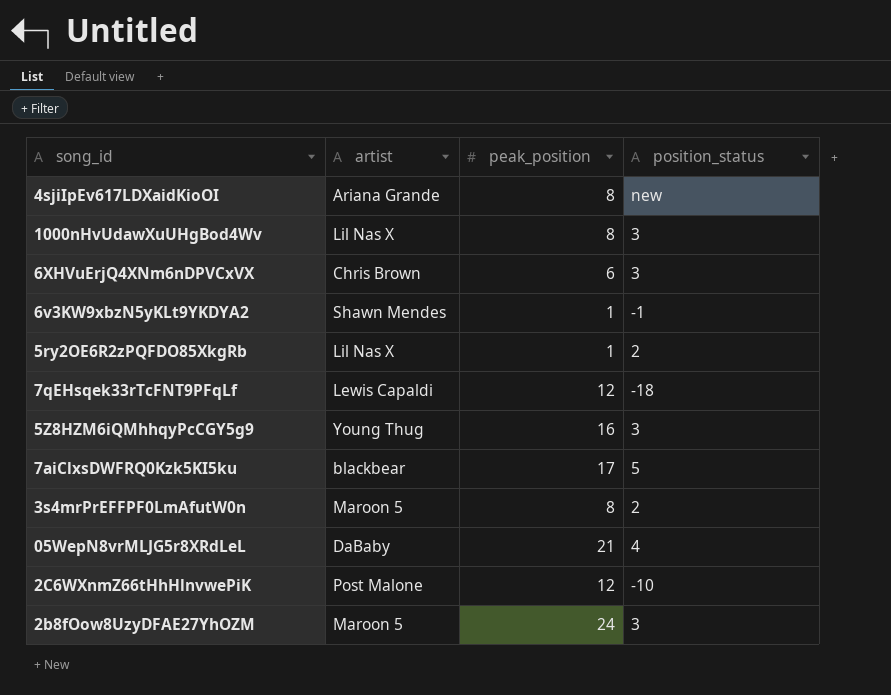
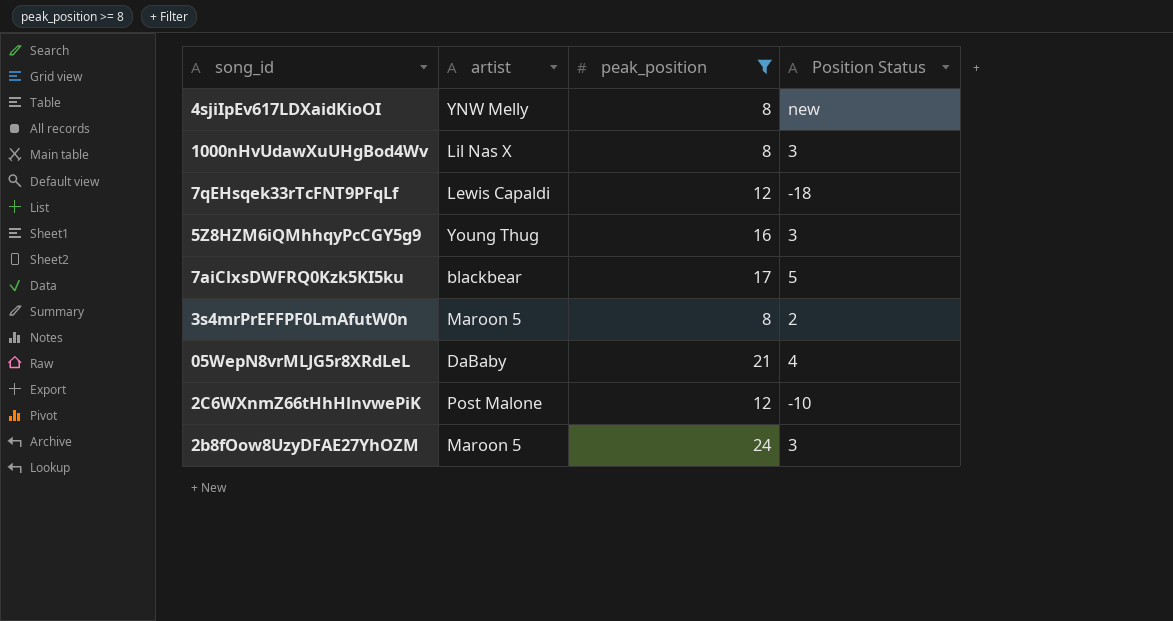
filter: none -> peak_position >= 8
column name: position_status -> Position Status
4sjiIpEv617LDXaidKioOI | artist: Ariana Grande -> YNW Melly

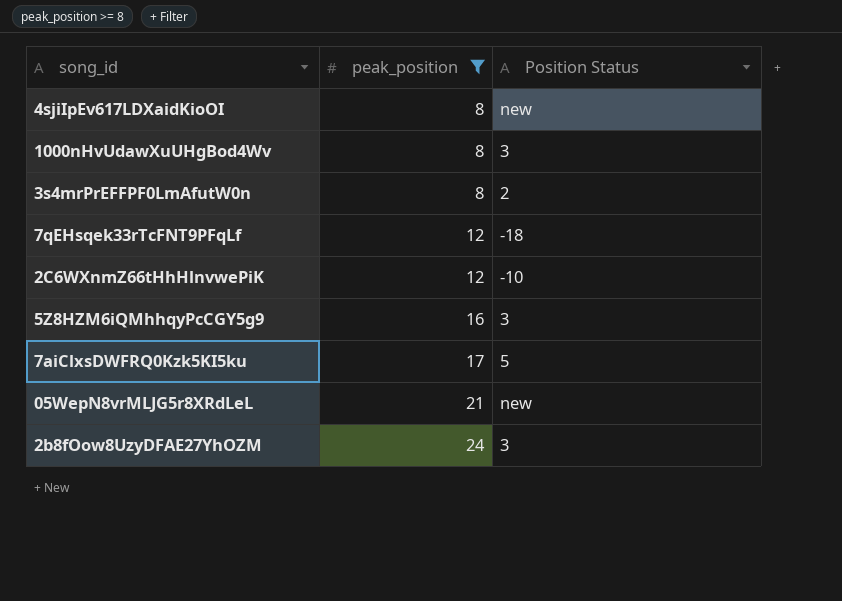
row order: none -> peak_position ascending
column artist | position: 2 -> none
05WepN8vrMLJG5r8XRdLeL | Position Status: 4 -> new

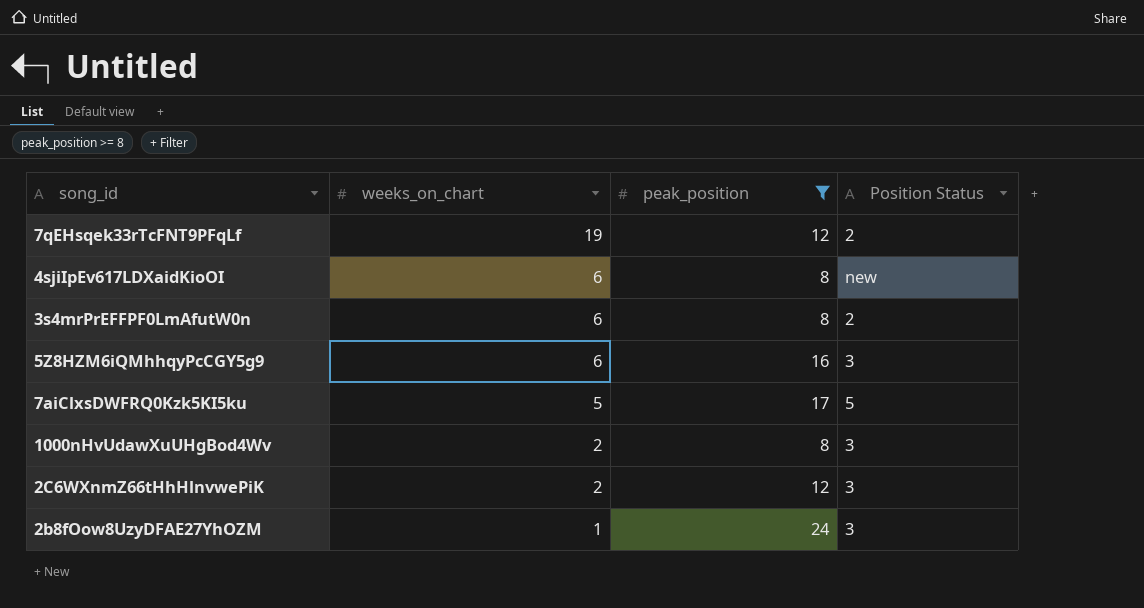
row order: peak_position ascending -> weeks_on_chart descending
column weeks_on_chart | position: none -> 2
row 05WepN8vrMLJG5r8XRdLeL: 21 | new -> none
7qEHsqek33rTcFNT9PFqLf | Position Status: -18 -> 2
2C6WXnmZ66tHhHlnvwePiK | Position Status: -10 -> 3

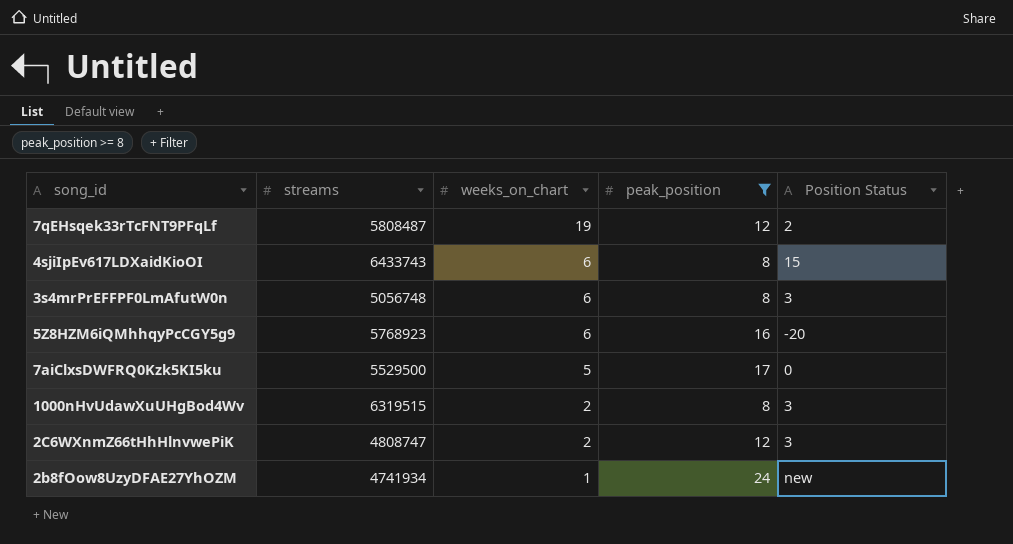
column streams | position: none -> 2
4sjiIpEv617LDXaidKioOI | Position Status: new -> 15
3s4mrPrEFFPF0LmAfutW0n | Position Status: 2 -> 3
5Z8HZM6iQMhhqyPcCGY5g9 | Position Status: 3 -> -20
7aiClxsDWFRQ0Kzk5KI5ku | Position Status: 5 -> 0
2b8fOow8UzyDFAE27YhOZM | Position Status: 3 -> new

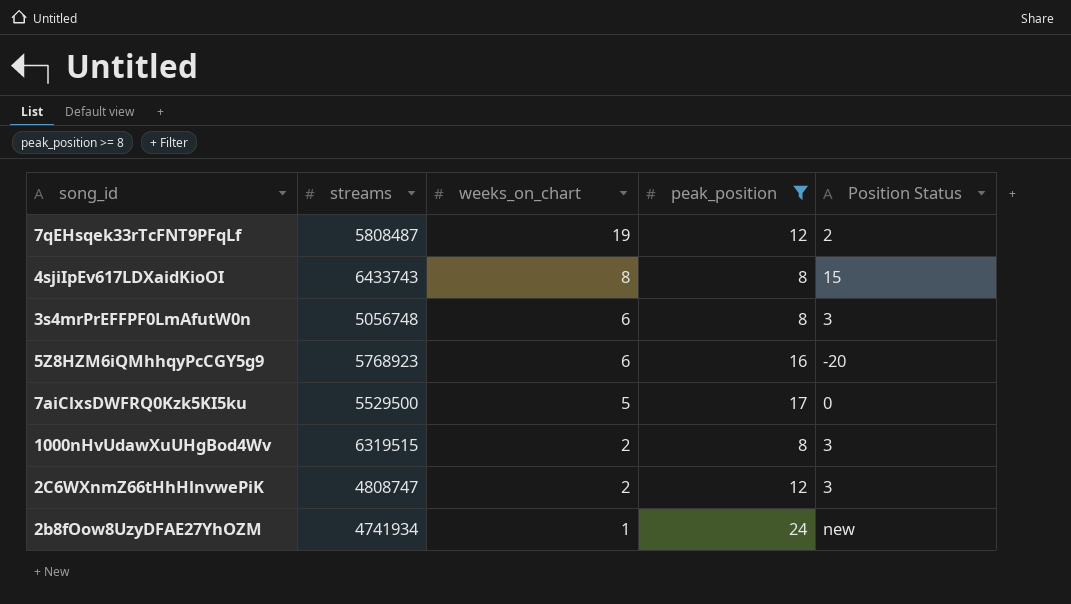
4sjiIpEv617LDXaidKioOI | weeks_on_chart: 6 -> 8

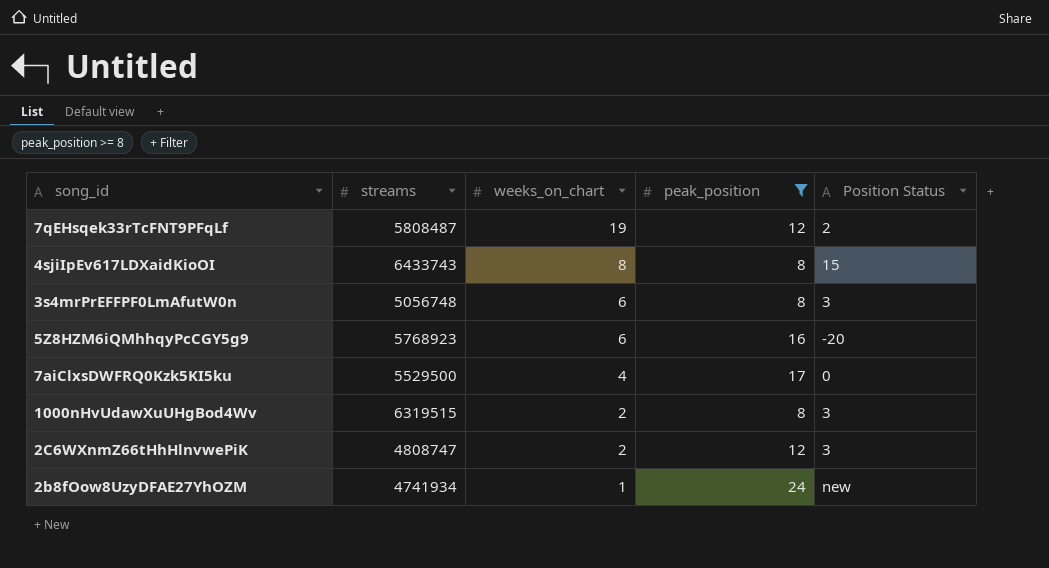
7aiClxsDWFRQ0Kzk5KI5ku | weeks_on_chart: 5 -> 4

